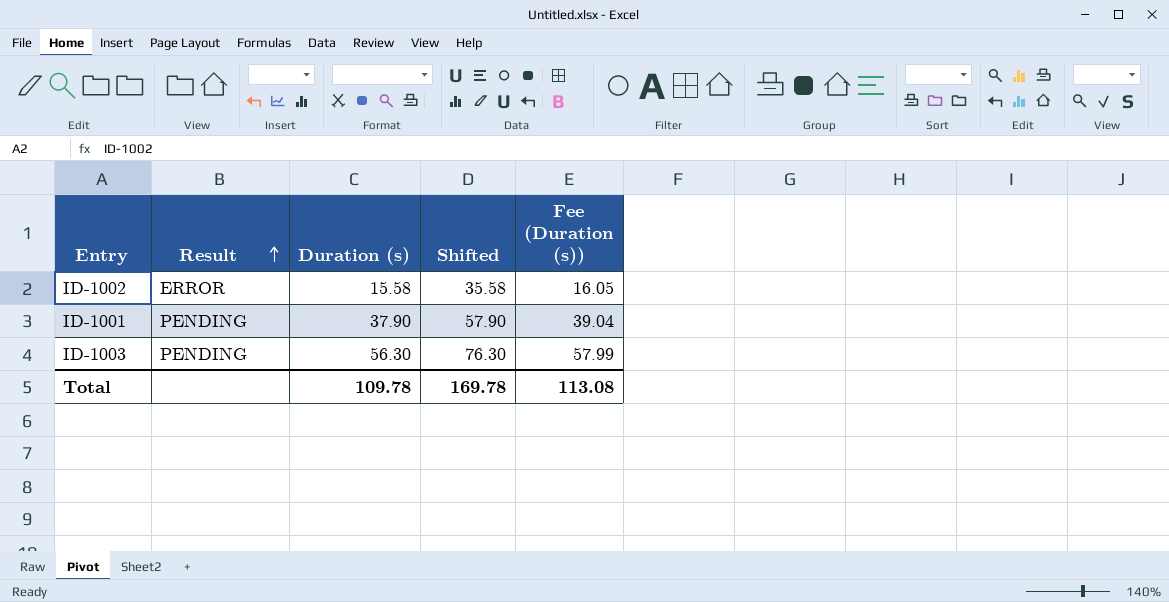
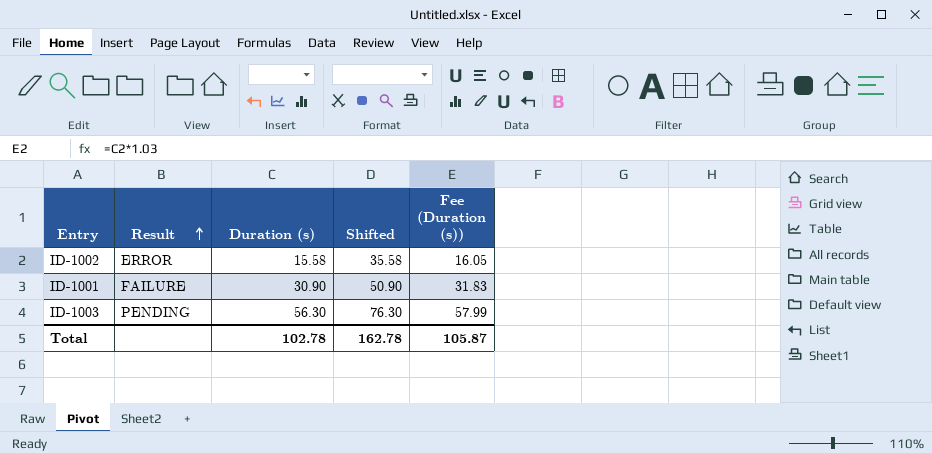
ID-1001 | Result: PENDING -> FAILURE
ID-1001 | Duration (s): 37.90 -> 30.90
ID-1001 | Shifted: 57.90 -> 50.90
ID-1001 | Fee (Duration (s)): 39.04 -> 31.83
Total | Duration (s): 109.78 -> 102.78
Total | Shifted: 169.78 -> 162.78
Total | Fee (Duration (s)): 113.08 -> 105.87

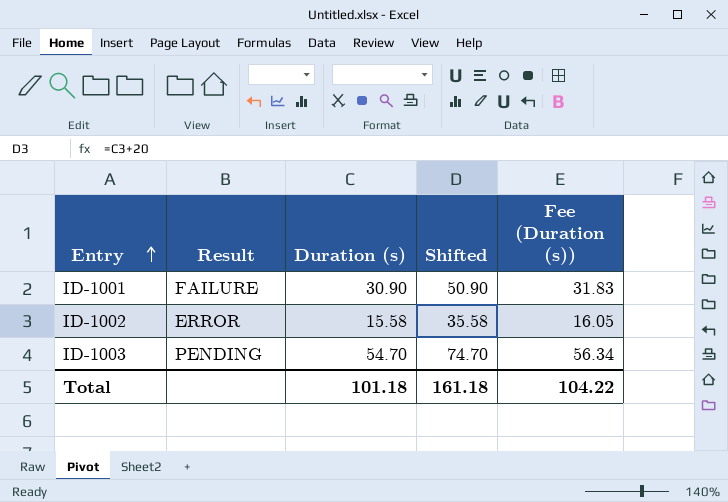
row order: Result ascending -> Entry ascending
ID-1003 | Duration (s): 56.30 -> 54.70
ID-1003 | Shifted: 76.30 -> 74.70
ID-1003 | Fee (Duration (s)): 57.99 -> 56.34
Total | Duration (s): 102.78 -> 101.18
Total | Shifted: 162.78 -> 161.18
Total | Fee (Duration (s)): 105.87 -> 104.22

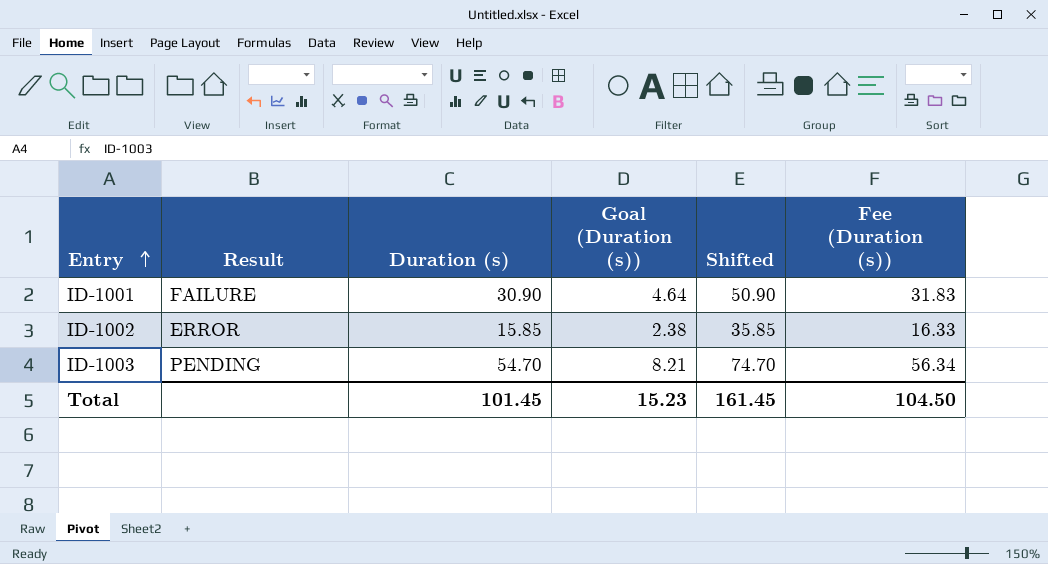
column Goal (Duration (s)) | formula: none -> [Duration (s)] * 0.15
ID-1002 | Duration (s): 15.58 -> 15.85
ID-1002 | Shifted: 35.58 -> 35.85
ID-1002 | Fee (Duration (s)): 16.05 -> 16.33
Total | Duration (s): 101.18 -> 101.45
Total | Shifted: 161.18 -> 161.45
Total | Fee (Duration (s)): 104.22 -> 104.50

